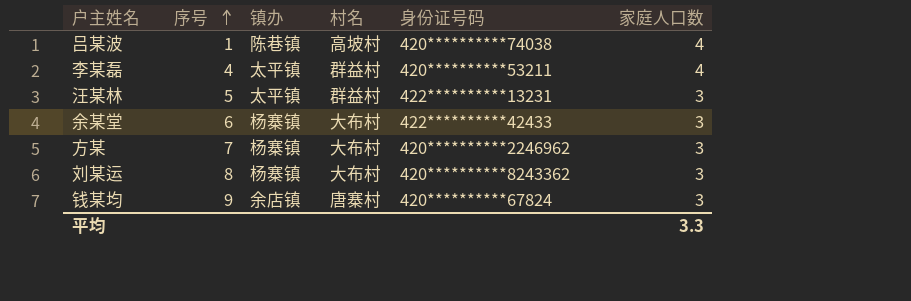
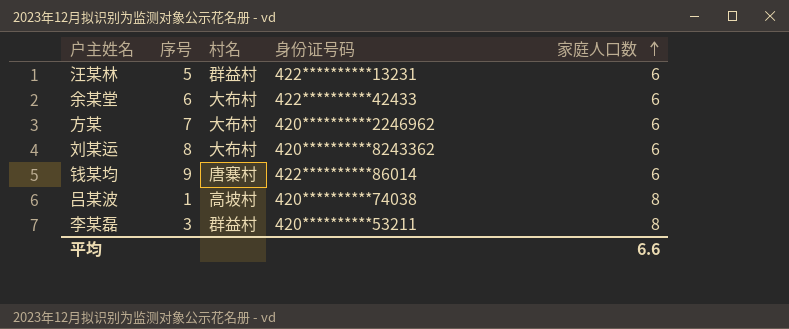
row order: 序号 ascending -> 家庭人口数 ascending
column 镇办 | position: 3 -> none
汪某林 | 家庭人口数: 3 -> 6
余某堂 | 家庭人口数: 3 -> 6
方某 | 家庭人口数: 3 -> 6
刘某运 | 家庭人口数: 3 -> 6
钱某均 | 身份证号码: 420**********67824 -> 422**********86014
钱某均 | 家庭人口数: 3 -> 6
吕某波 | 家庭人口数: 4 -> 8
李某磊 | 序号: 4 -> 3
李某磊 | 家庭人口数: 4 -> 8
平均 | 家庭人口数: 3.3 -> 6.6

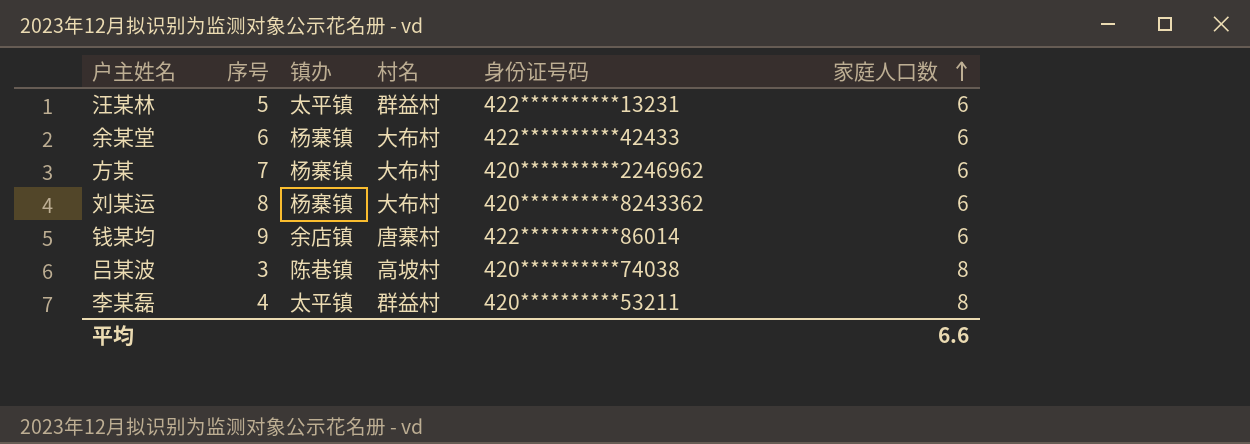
column 镇办 | position: none -> 3
吕某波 | 序号: 1 -> 3
李某磊 | 序号: 3 -> 4

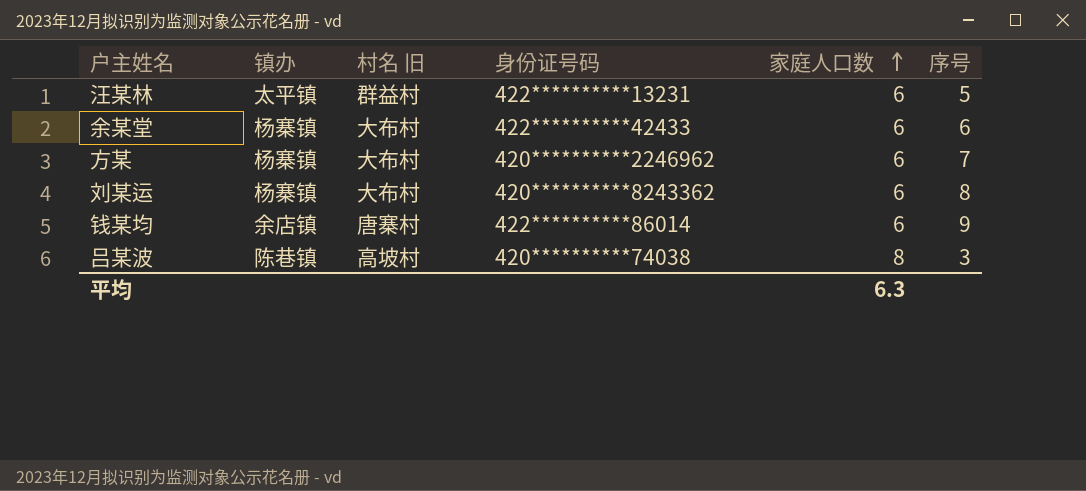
column name: 村名 -> 村名 旧
column 序号 | position: 2 -> 6
row 李某磊: 4 | 太平镇 | 群益村 | 420**********53211 | 8 -> none
平均 | 家庭人口数: 6.6 -> 6.3

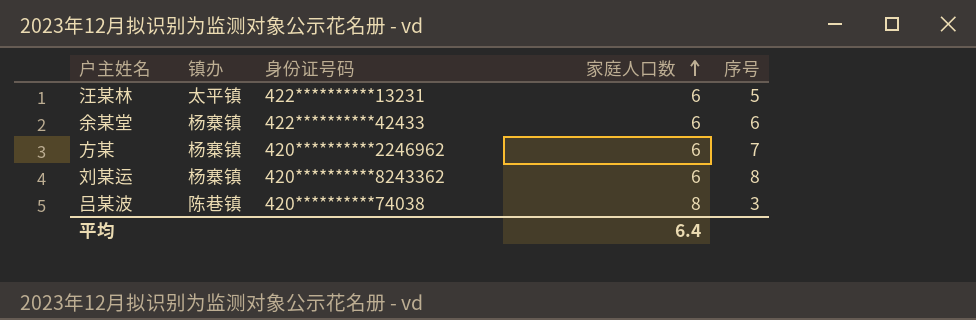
column 村名 旧 | position: 3 -> none
row 钱某均: 余店镇 | 唐寨村 | 422**********86014 | 6 | 9 -> none
平均 | 家庭人口数: 6.3 -> 6.4

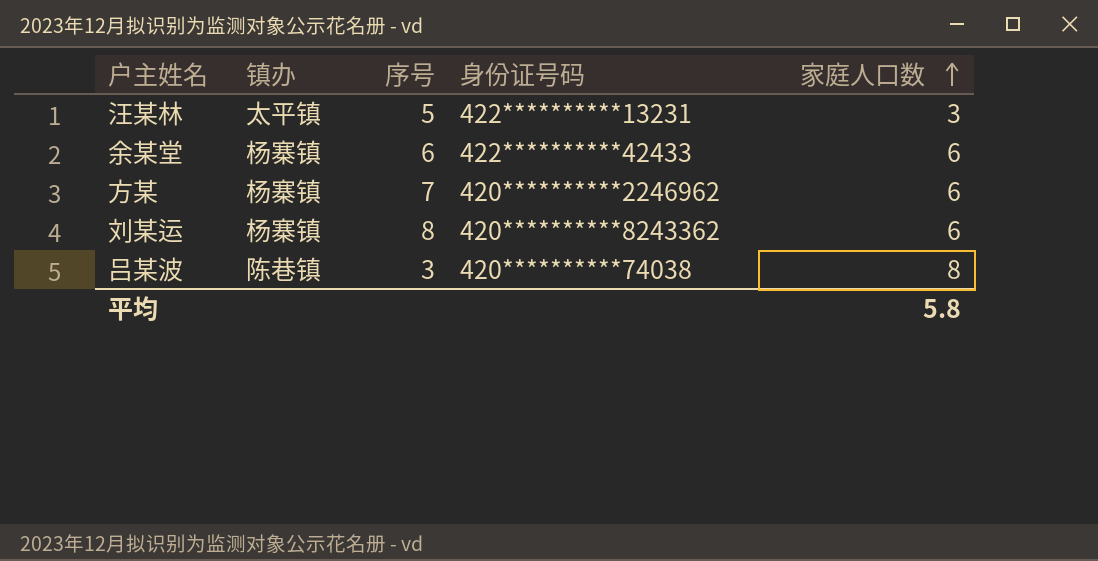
column 序号 | position: 5 -> 3
汪某林 | 家庭人口数: 6 -> 3
平均 | 家庭人口数: 6.4 -> 5.8

